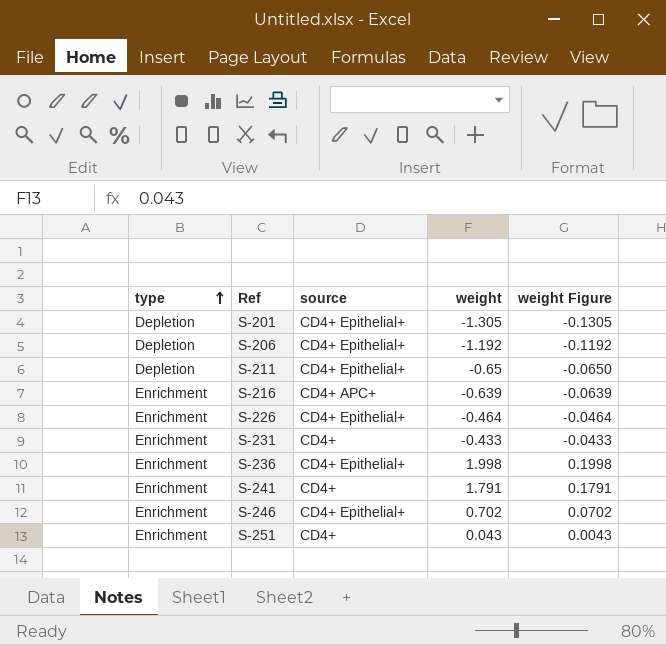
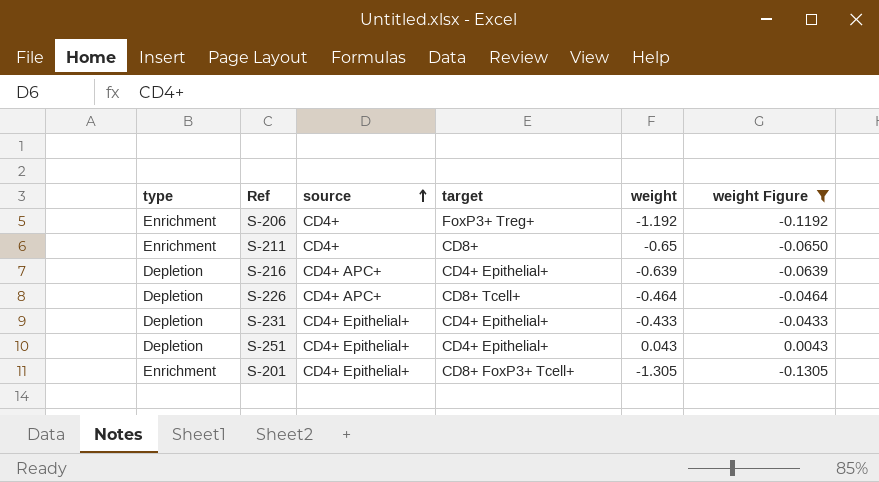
filter: none -> weight Figure <= 0.0043
row order: type ascending -> source ascending
column target | position: none -> 4
S-206 | type: Depletion -> Enrichment
S-206 | source: CD4+ Epithelial+ -> CD4+
S-211 | type: Depletion -> Enrichment
S-211 | source: CD4+ Epithelial+ -> CD4+
S-216 | type: Enrichment -> Depletion
S-226 | type: Enrichment -> Depletion
S-226 | source: CD4+ Epithelial+ -> CD4+ APC+
S-231 | type: Enrichment -> Depletion
S-231 | source: CD4+ -> CD4+ Epithelial+
S-251 | type: Enrichment -> Depletion
S-251 | source: CD4+ -> CD4+ Epithelial+
S-201 | type: Depletion -> Enrichment

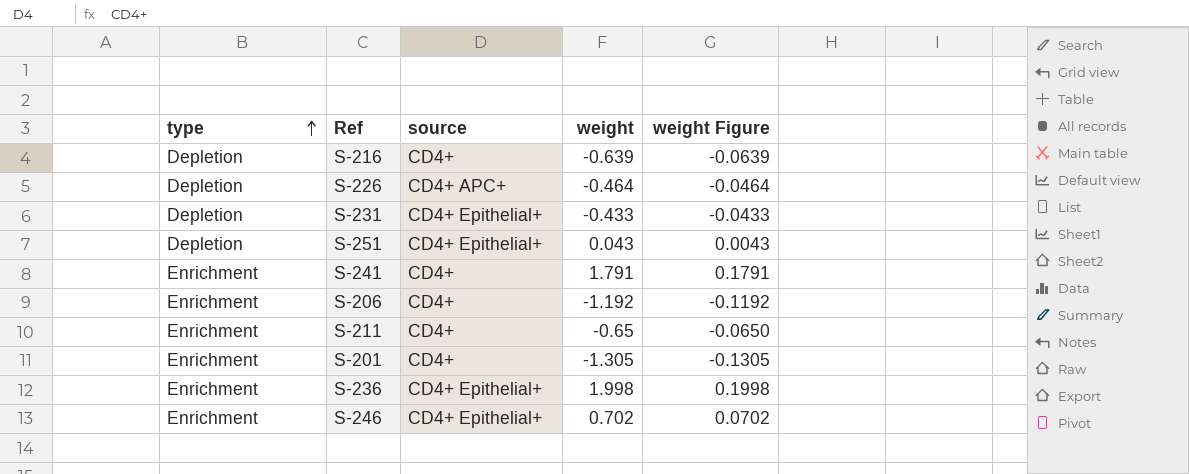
filter: weight Figure <= 0.0043 -> none
row order: source ascending -> type ascending
column target | position: 4 -> none
S-216 | source: CD4+ APC+ -> CD4+
S-201 | source: CD4+ Epithelial+ -> CD4+

